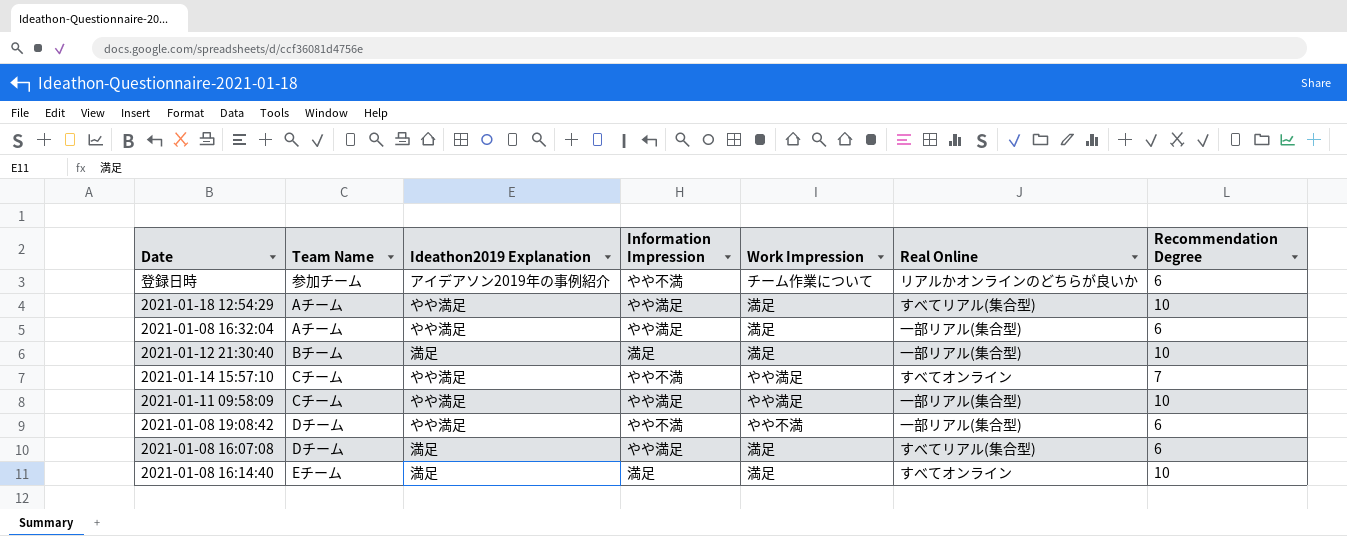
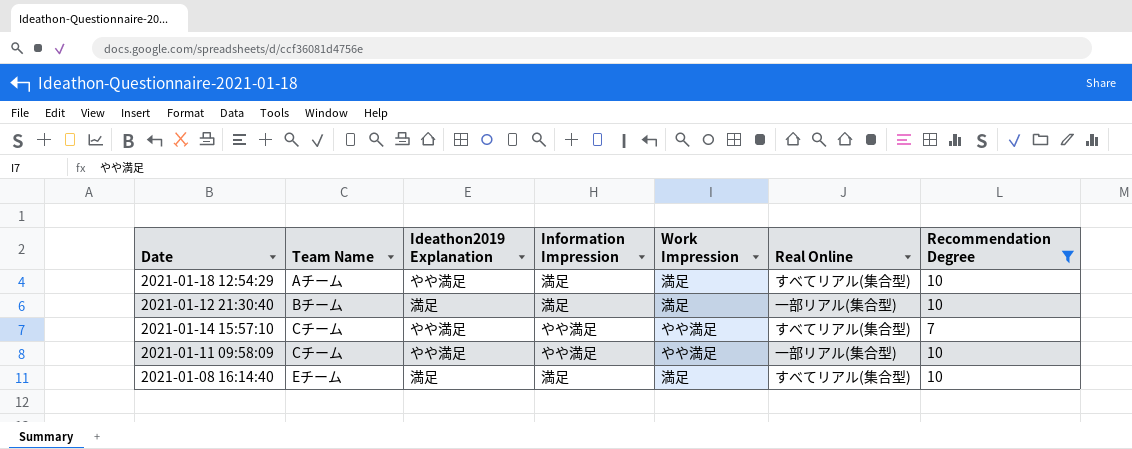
filter: none -> Recommendation Degree != 6
2021-01-18 12:54:29 | Information Impression: やや満足 -> 満足
2021-01-14 15:57:10 | Information Impression: やや不満 -> やや満足
2021-01-14 15:57:10 | Real Online: すべてオンライン -> すべてリアル(集合型)
2021-01-08 16:14:40 | Real Online: すべてオンライン -> すべてリアル(集合型)

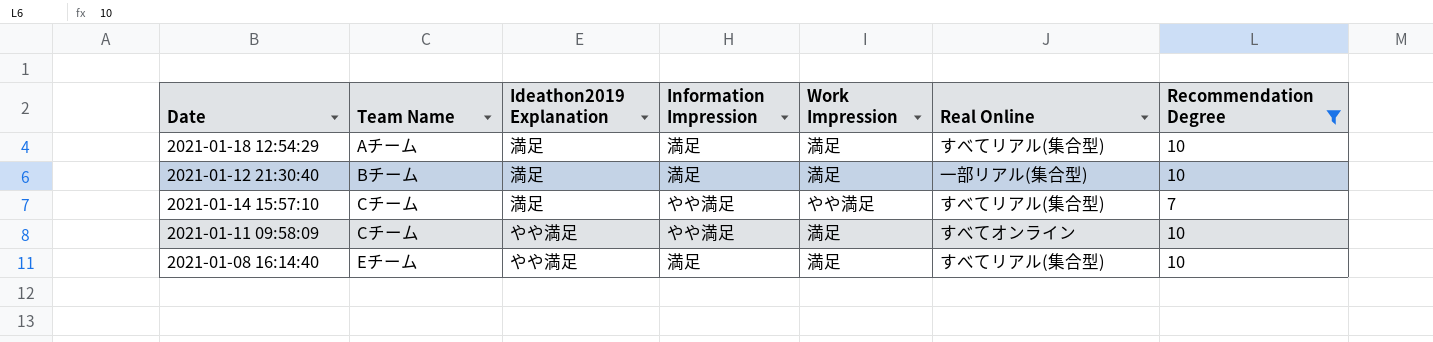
2021-01-18 12:54:29 | Ideathon2019 Explanation: やや満足 -> 満足
2021-01-14 15:57:10 | Ideathon2019 Explanation: やや満足 -> 満足
2021-01-11 09:58:09 | Work Impression: やや満足 -> 満足
2021-01-11 09:58:09 | Real Online: 一部リアル(集合型) -> すべてオンライン
2021-01-08 16:14:40 | Ideathon2019 Explanation: 満足 -> やや満足

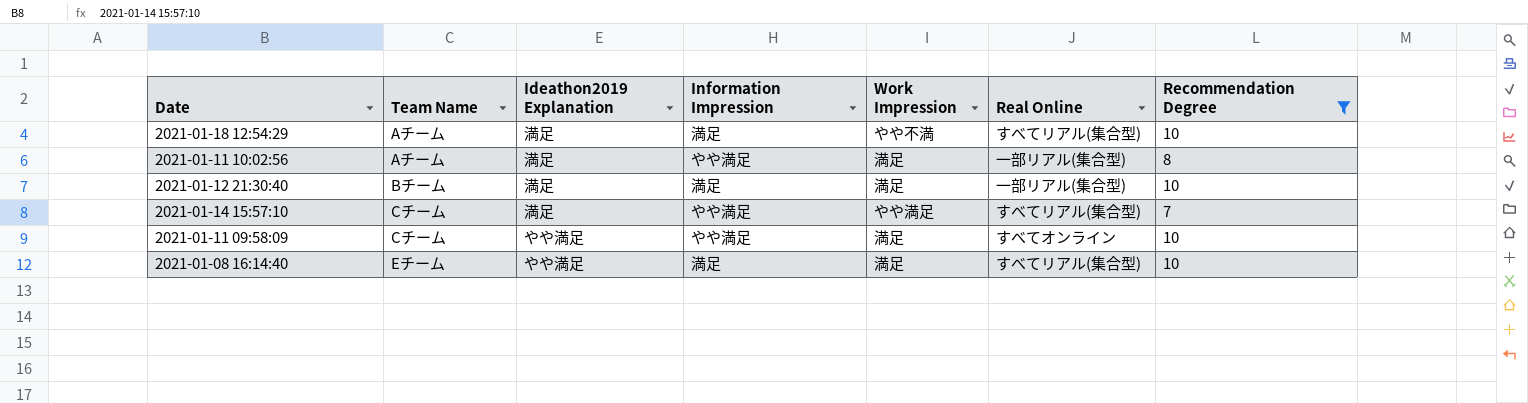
2021-01-18 12:54:29 | Work Impression: 満足 -> やや不満
row 2021-01-11 10:02:56: none -> Aチーム | 満足 | やや満足 | 満足 | 一部リアル(集合型) | 8

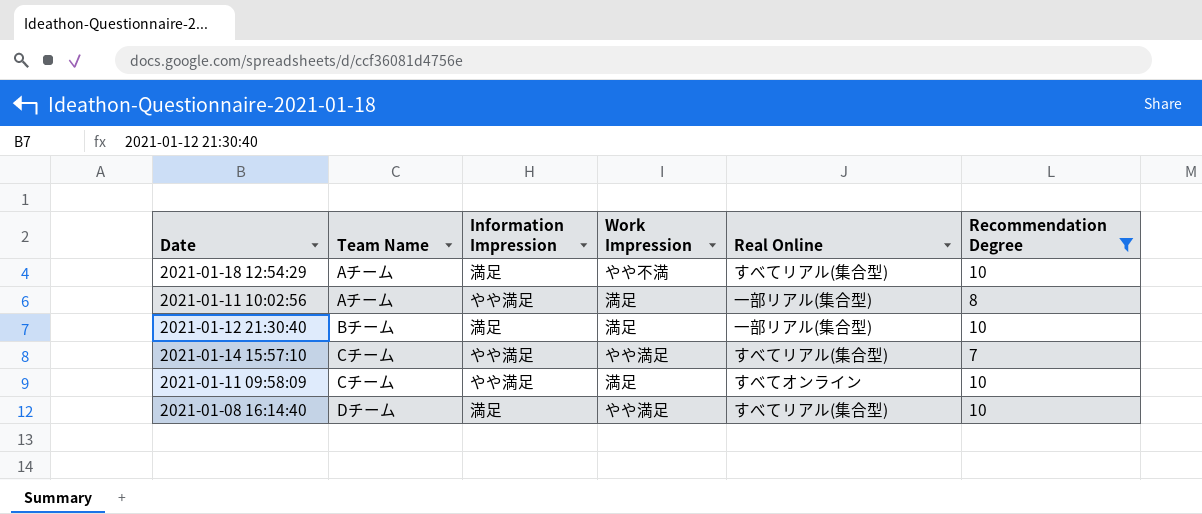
column Ideathon2019 Explanation | position: 3 -> none
2021-01-08 16:14:40 | Team Name: Eチーム -> Dチーム
2021-01-08 16:14:40 | Work Impression: 満足 -> やや満足

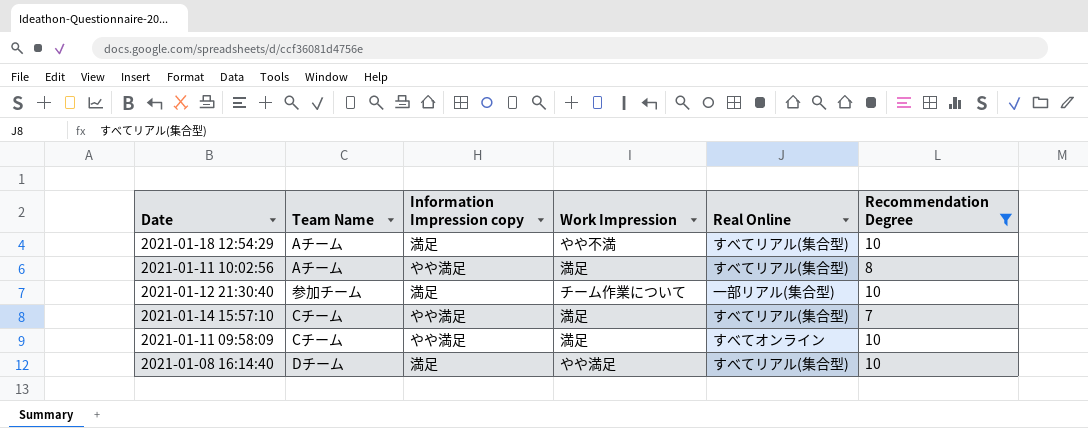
column name: Information Impression -> Information Impression copy
2021-01-11 10:02:56 | Real Online: 一部リアル(集合型) -> すべてリアル(集合型)
2021-01-12 21:30:40 | Team Name: Bチーム -> 参加チーム
2021-01-12 21:30:40 | Work Impression: 満足 -> チーム作業について
2021-01-14 15:57:10 | Work Impression: やや満足 -> 満足

